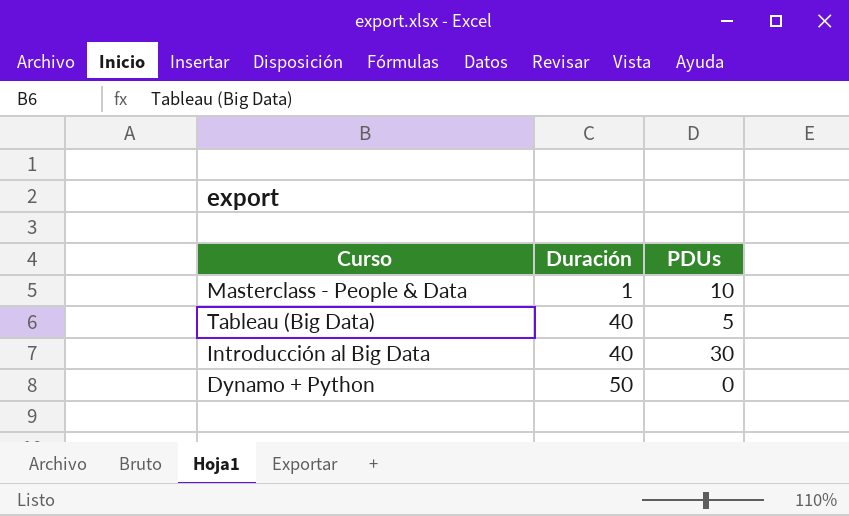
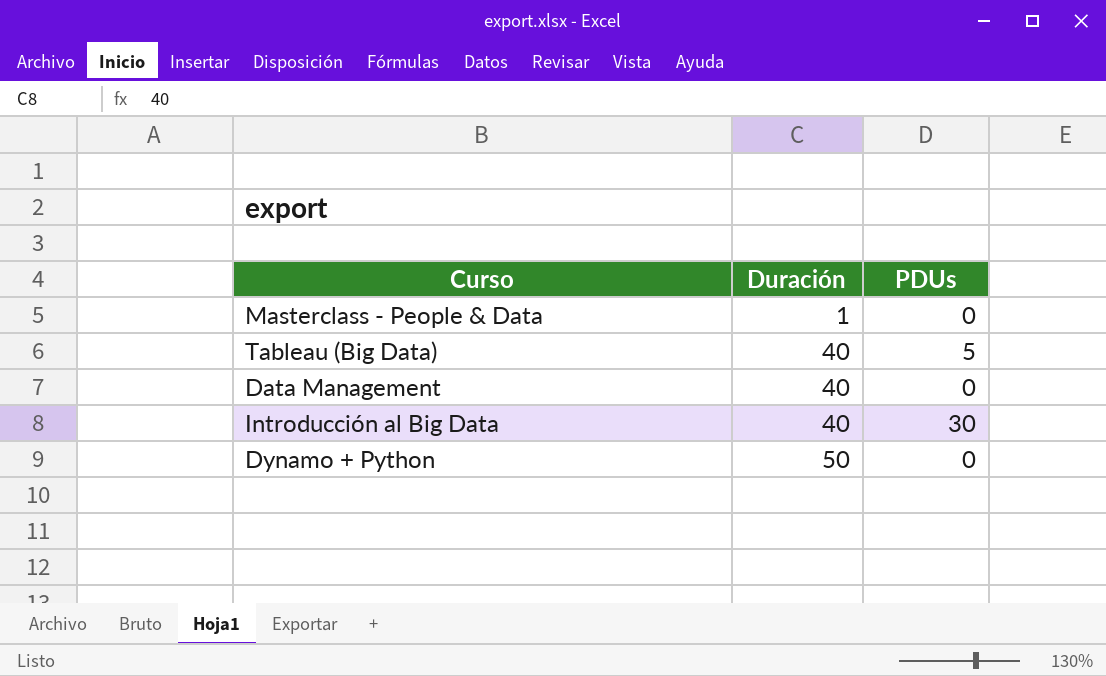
Masterclass - People & Data | PDUs: 10 -> 0
row Data Management: none -> 40 | 0

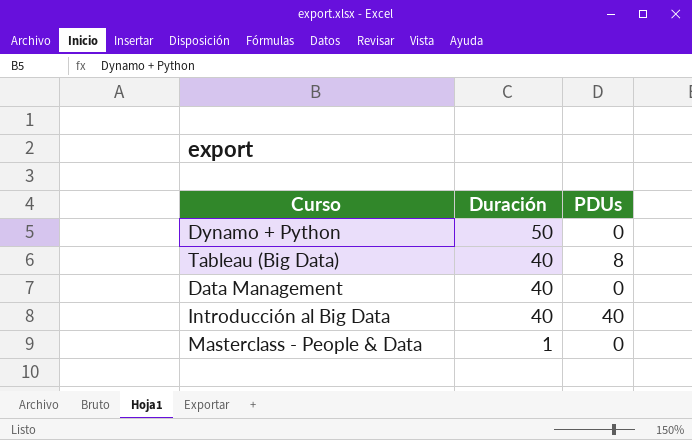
row order: Duración ascending -> Duración descending
Tableau (Big Data) | PDUs: 5 -> 8
Introducción al Big Data | PDUs: 30 -> 40

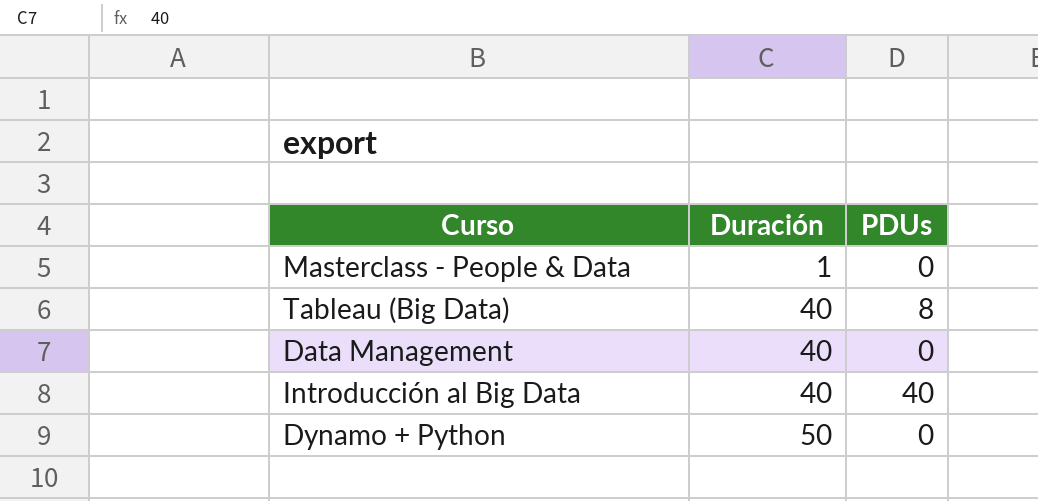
row order: Duración descending -> Duración ascending

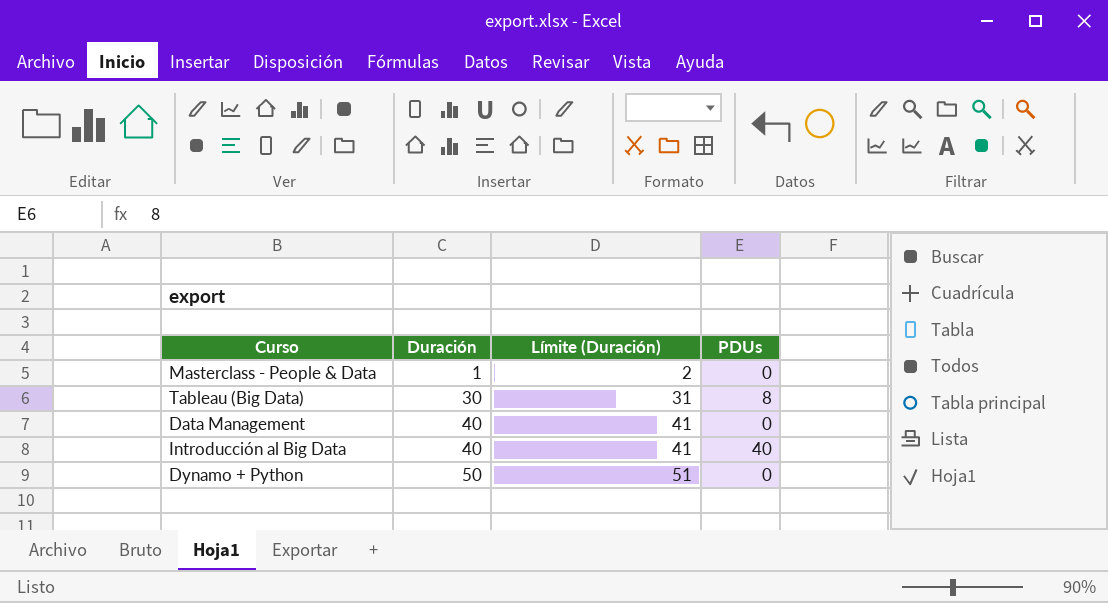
column Límite (Duración) | formula: none -> [Duración] + 1
Tableau (Big Data) | Duración: 40 -> 30

